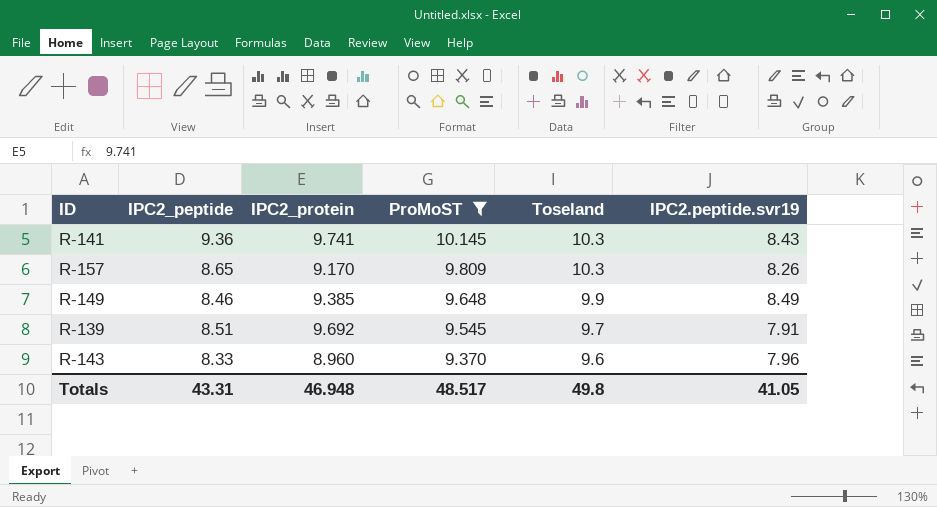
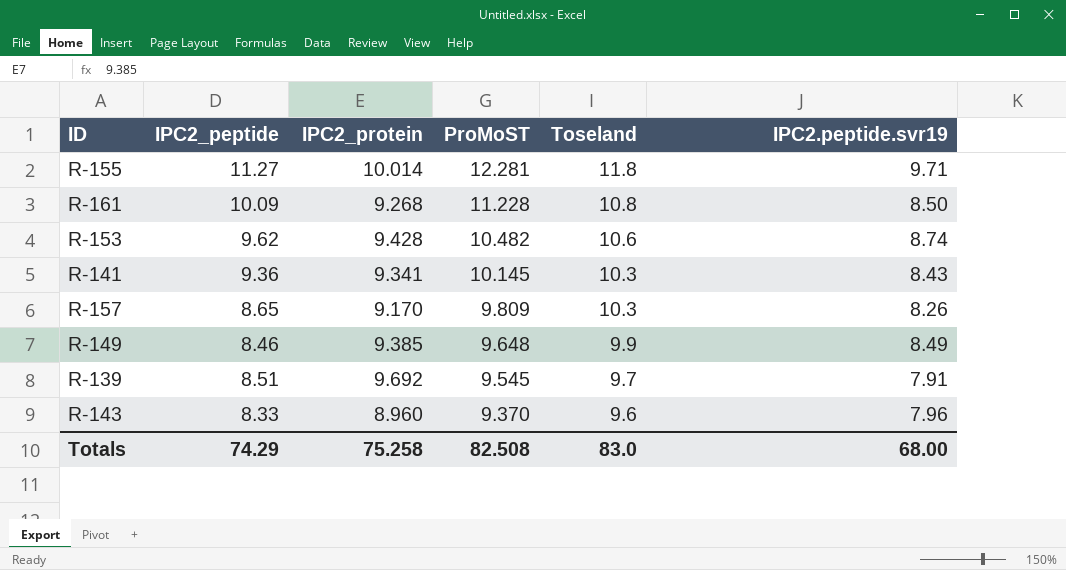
filter: ProMoST <= 10.145 -> none
R-141 | IPC2_protein: 9.741 -> 9.341
Totals | IPC2_peptide: 43.31 -> 74.29
Totals | IPC2_protein: 46.948 -> 75.258
Totals | ProMoST: 48.517 -> 82.508
Totals | Toseland: 49.8 -> 83.0
Totals | IPC2.peptide.svr19: 41.05 -> 68.00

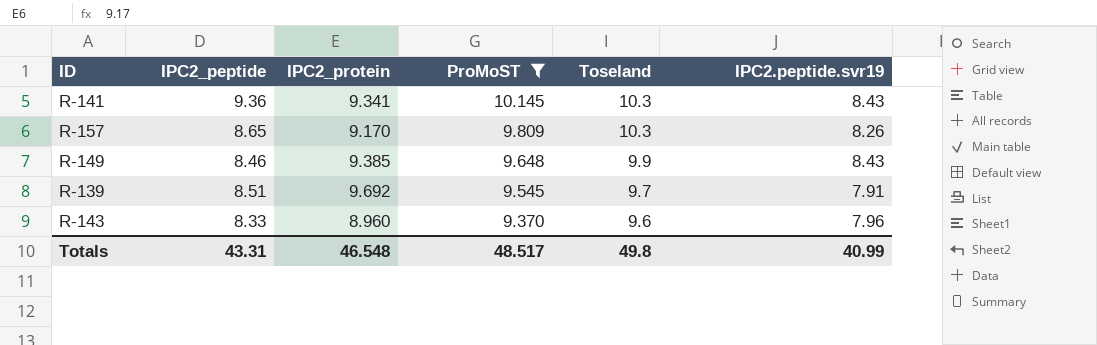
filter: none -> ProMoST <= 10.145
R-149 | IPC2.peptide.svr19: 8.49 -> 8.43
Totals | IPC2_peptide: 74.29 -> 43.31
Totals | IPC2_protein: 75.258 -> 46.548
Totals | ProMoST: 82.508 -> 48.517
Totals | Toseland: 83.0 -> 49.8
Totals | IPC2.peptide.svr19: 68.00 -> 40.99

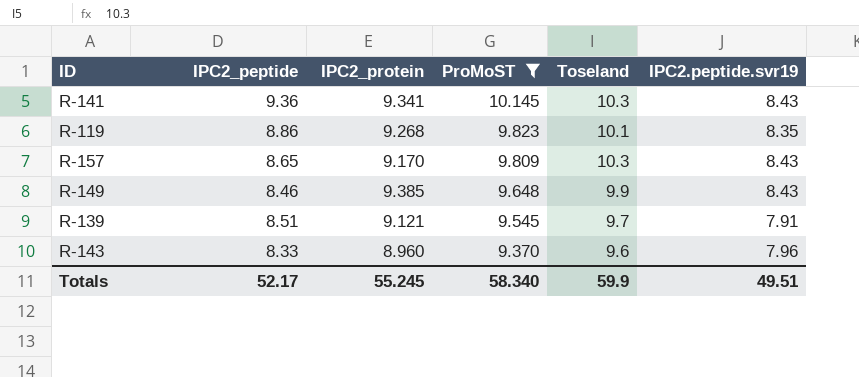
row R-119: none -> 8.86 | 9.268 | 9.823 | 10.1 | 8.35
R-157 | IPC2.peptide.svr19: 8.26 -> 8.43
R-139 | IPC2_protein: 9.692 -> 9.121
Totals | IPC2_peptide: 43.31 -> 52.17
Totals | IPC2_protein: 46.548 -> 55.245
Totals | ProMoST: 48.517 -> 58.340
Totals | Toseland: 49.8 -> 59.9
Totals | IPC2.peptide.svr19: 40.99 -> 49.51

